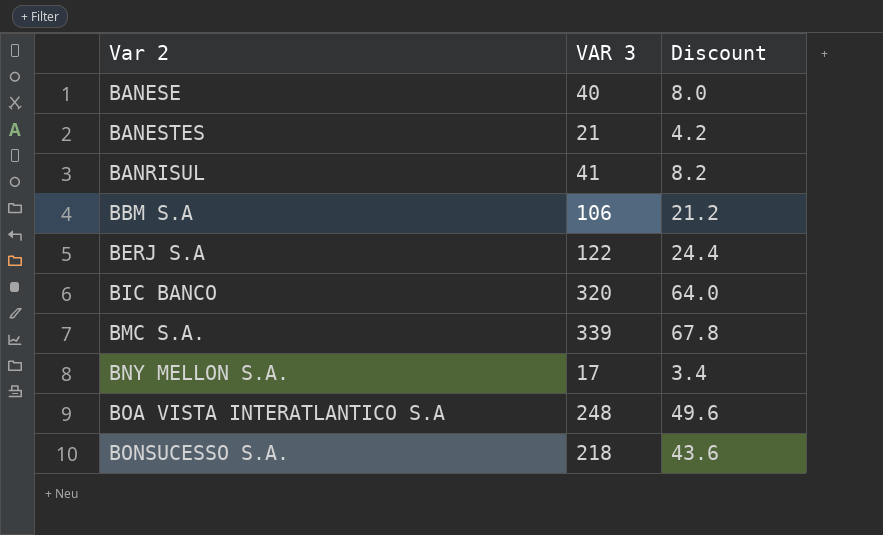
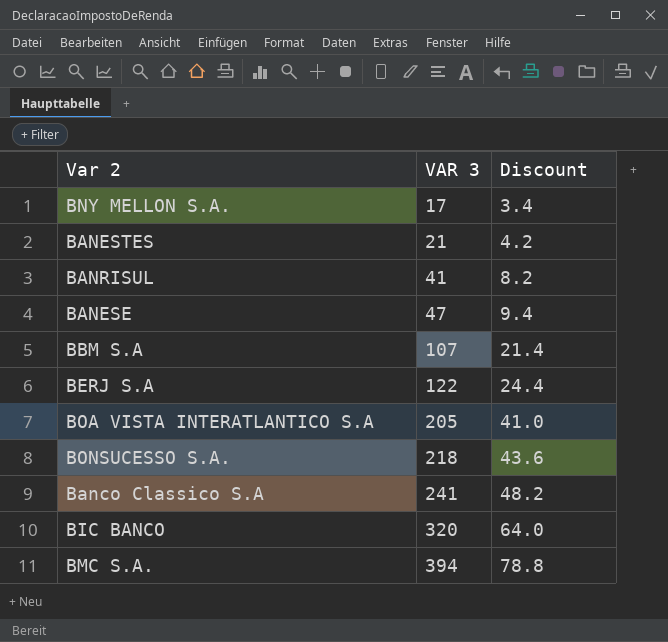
row order: Var 2 ascending -> VAR 3 ascending
BANESE | VAR 3: 40 -> 47
BANESE | Discount: 8.0 -> 9.4
BBM S.A | VAR 3: 106 -> 107
BBM S.A | Discount: 21.2 -> 21.4
BOA VISTA INTERATLANTICO S.A | VAR 3: 248 -> 205
BOA VISTA INTERATLANTICO S.A | Discount: 49.6 -> 41.0
row Banco Classico S.A: none -> 241 | 48.2
BMC S.A. | VAR 3: 339 -> 394
BMC S.A. | Discount: 67.8 -> 78.8

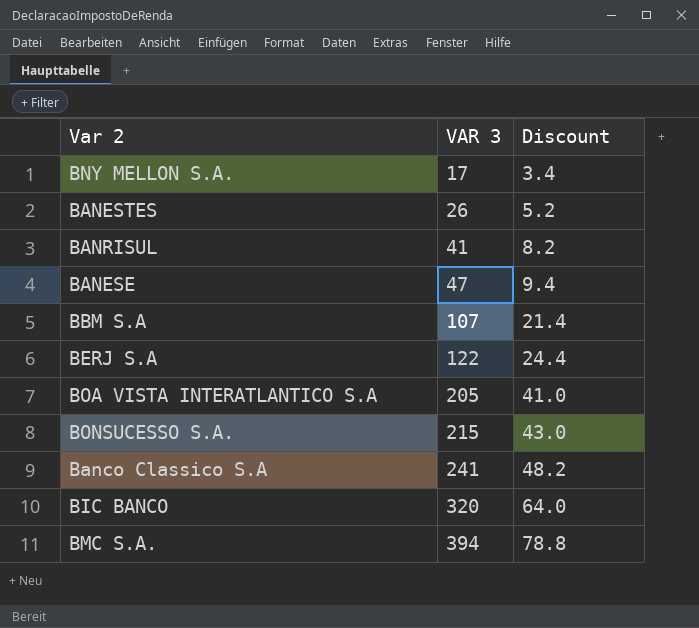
BANESTES | VAR 3: 21 -> 26
BANESTES | Discount: 4.2 -> 5.2
BONSUCESSO S.A. | VAR 3: 218 -> 215
BONSUCESSO S.A. | Discount: 43.6 -> 43.0

